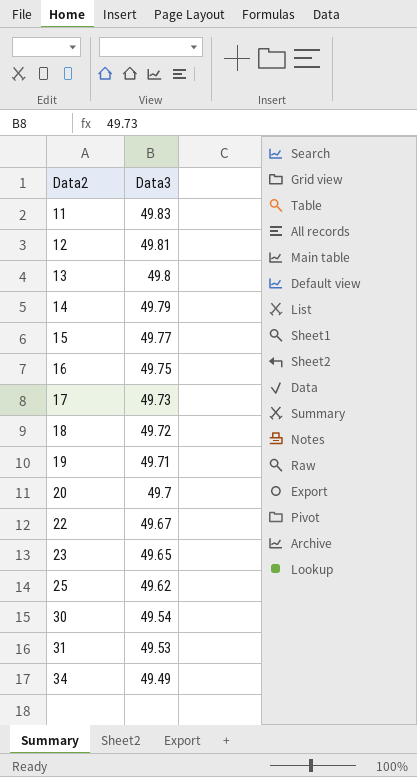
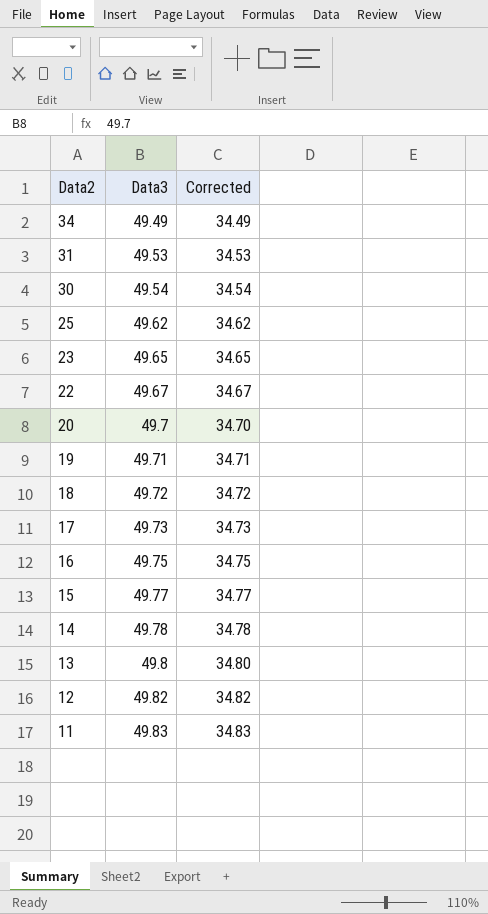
row order: Data2 ascending -> Data2 descending
column Corrected | formula: none -> [Data3] - 15
14 | Data3: 49.79 -> 49.78
12 | Data3: 49.81 -> 49.82

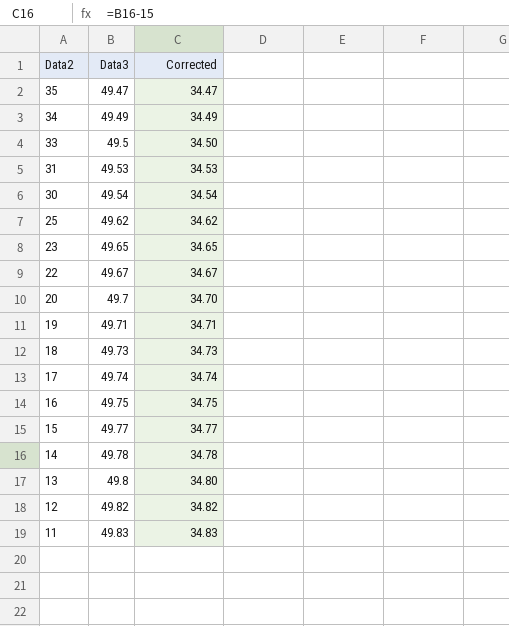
row 35: none -> 49.47 | 34.47
row 33: none -> 49.5 | 34.50
18 | Data3: 49.72 -> 49.73
18 | Corrected: 34.72 -> 34.73
17 | Data3: 49.73 -> 49.74
17 | Corrected: 34.73 -> 34.74

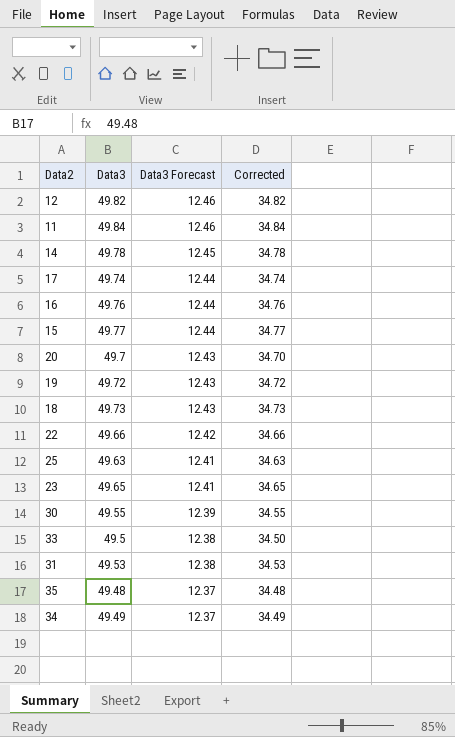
row order: Data2 descending -> Data3 Forecast descending
column Data3 Forecast | formula: none -> [Data3] * 0.25
row 13: 49.8 | 34.80 -> none
11 | Data3: 49.83 -> 49.84
11 | Corrected: 34.83 -> 34.84
16 | Data3: 49.75 -> 49.76
16 | Corrected: 34.75 -> 34.76
19 | Data3: 49.71 -> 49.72
19 | Corrected: 34.71 -> 34.72
22 | Data3: 49.67 -> 49.66
22 | Corrected: 34.67 -> 34.66
25 | Data3: 49.62 -> 49.63
25 | Corrected: 34.62 -> 34.63
30 | Data3: 49.54 -> 49.55
30 | Corrected: 34.54 -> 34.55
35 | Data3: 49.47 -> 49.48
35 | Corrected: 34.47 -> 34.48

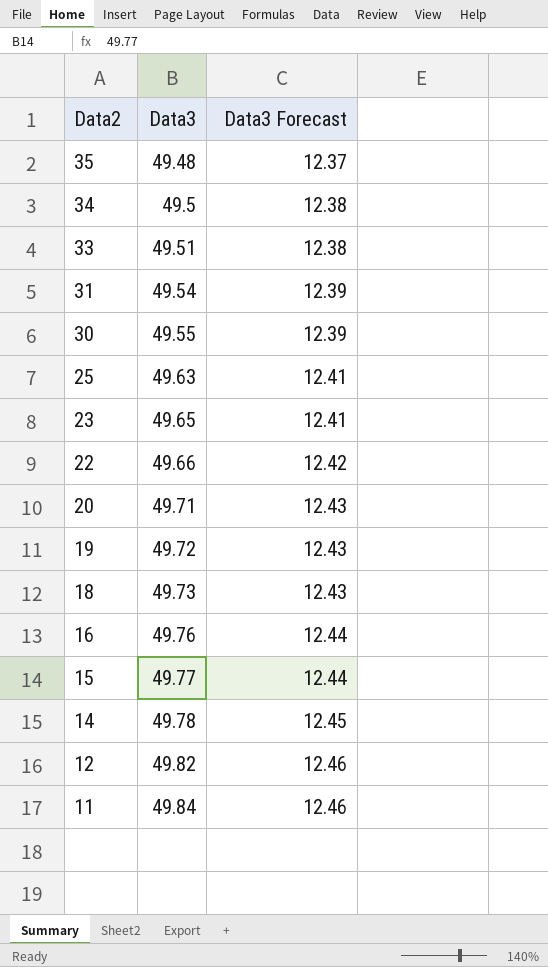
row order: Data3 Forecast descending -> Data2 descending
column Corrected | formula: [Data3] - 15 -> none
row 17: 49.74 | 12.44 | 34.74 -> none
34 | Data3: 49.49 -> 49.5
34 | Data3 Forecast: 12.37 -> 12.38
33 | Data3: 49.5 -> 49.51
31 | Data3: 49.53 -> 49.54
31 | Data3 Forecast: 12.38 -> 12.39
20 | Data3: 49.7 -> 49.71

